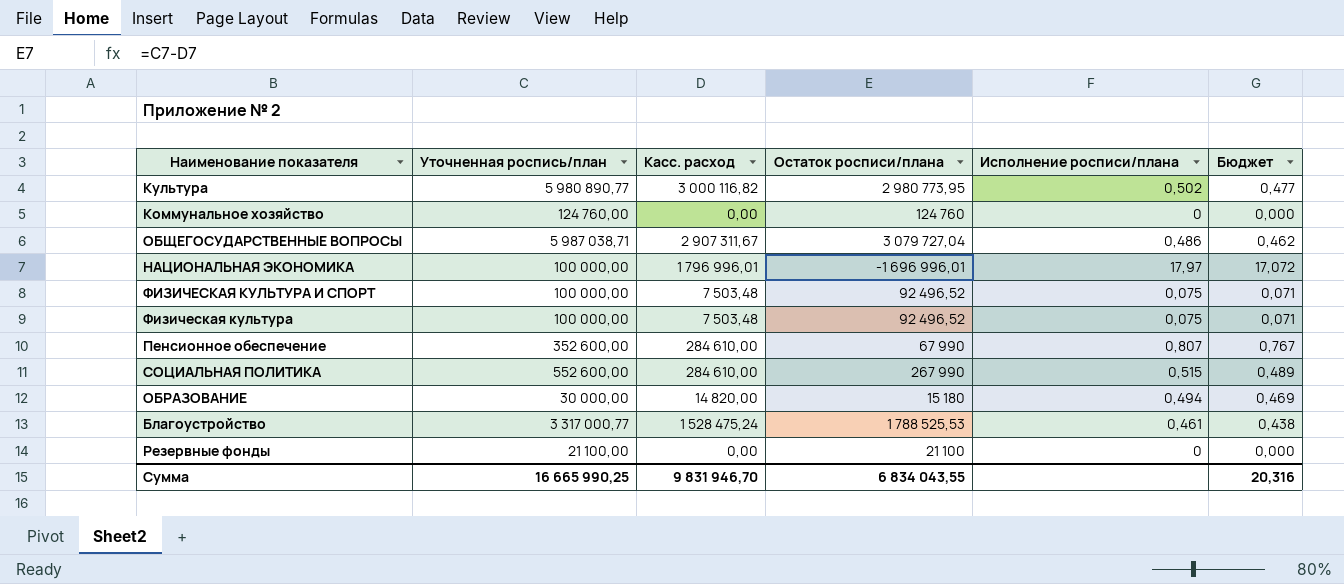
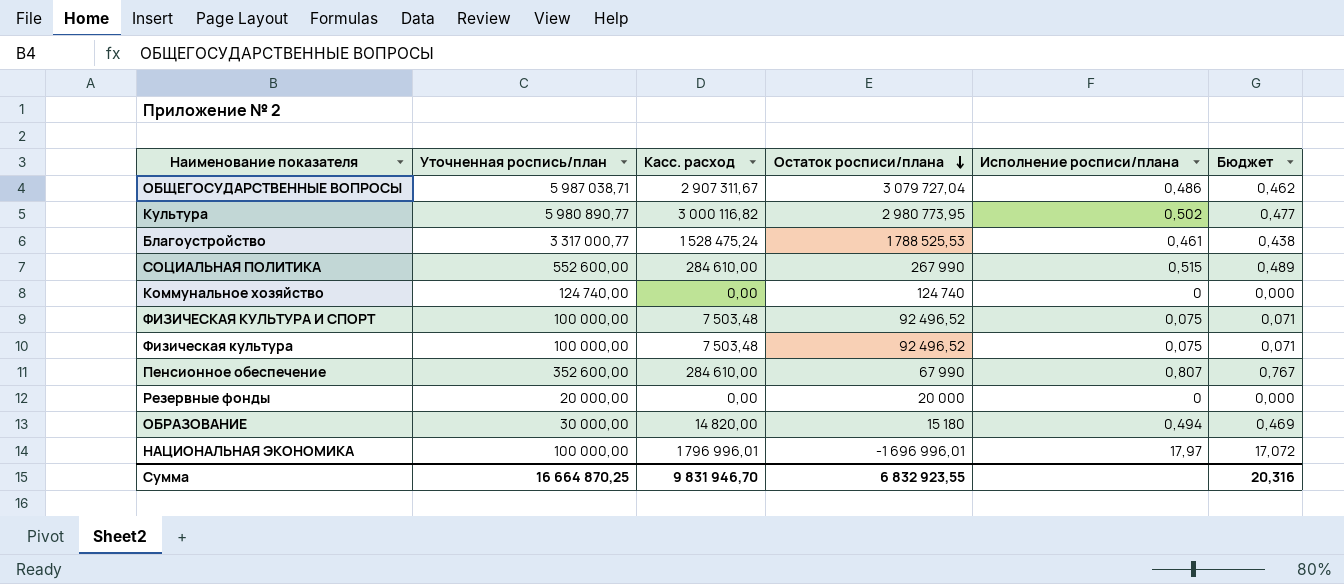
row order: none -> Остаток росписи/плана descending
Коммунальное хозяйство | Уточненная роспись/план: 124 760,00 -> 124 740,00
Коммунальное хозяйство | Остаток росписи/плана: 124 760 -> 124 740
Резервные фонды | Уточненная роспись/план: 21 100,00 -> 20 000,00
Резервные фонды | Остаток росписи/плана: 21 100 -> 20 000
Сумма | Уточненная роспись/план: 16 665 990,25 -> 16 664 870,25
Сумма | Остаток росписи/плана: 6 834 043,55 -> 6 832 923,55

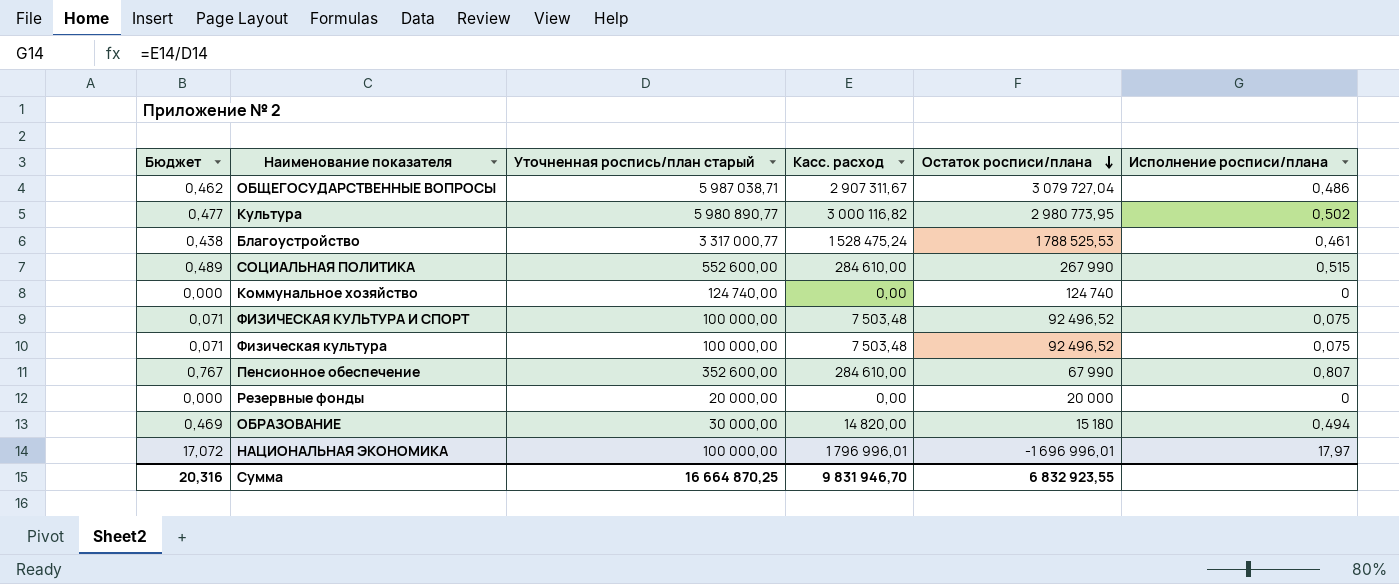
column Бюджет | position: 6 -> 1
column name: Уточненная роспись/план -> Уточненная роспись/план старый

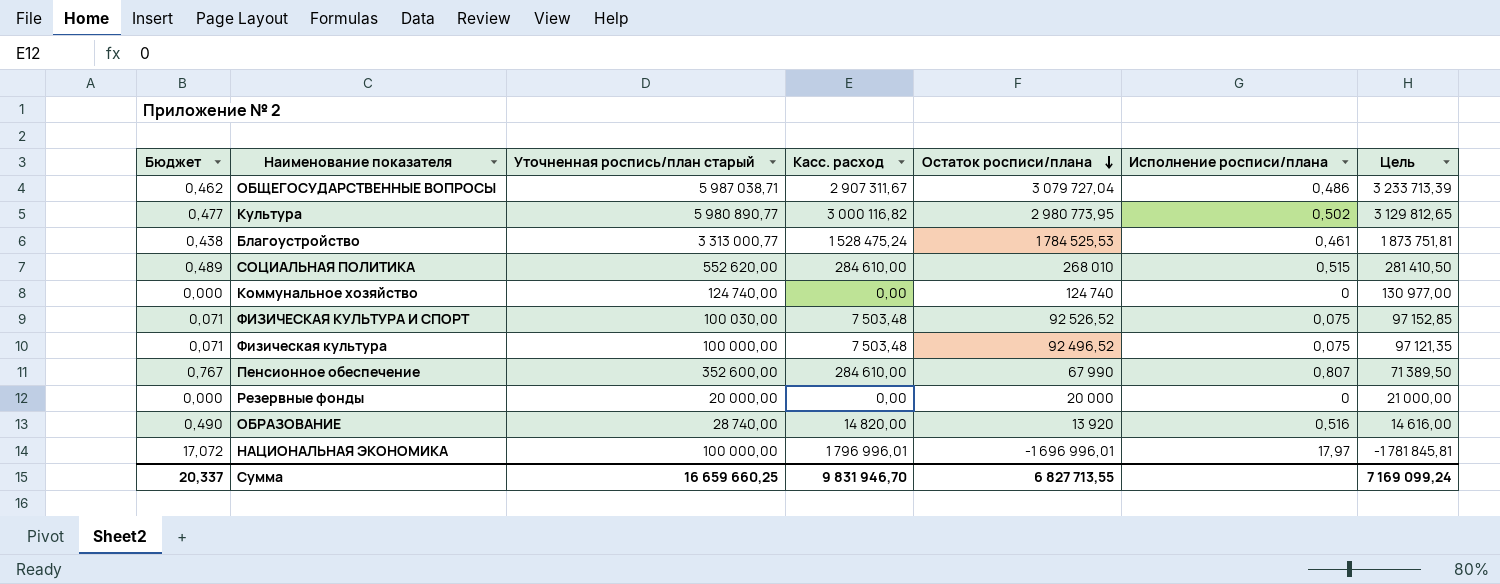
column Цель | formula: none -> [Остаток росписи/плана] * 1,05
Благоустройство | Уточненная роспись/план старый: 3 317 000,77 -> 3 313 000,77
Благоустройство | Остаток росписи/плана: 1 788 525,53 -> 1 784 525,53
СОЦИАЛЬНАЯ ПОЛИТИКА | Уточненная роспись/план старый: 552 600,00 -> 552 620,00
СОЦИАЛЬНАЯ ПОЛИТИКА | Остаток росписи/плана: 267 990 -> 268 010
ФИЗИЧЕСКАЯ КУЛЬТУРА И СПОРТ | Уточненная роспись/план старый: 100 000,00 -> 100 030,00
ФИЗИЧЕСКАЯ КУЛЬТУРА И СПОРТ | Остаток росписи/плана: 92 496,52 -> 92 526,52
ОБРАЗОВАНИЕ | Бюджет: 0,469 -> 0,490
ОБРАЗОВАНИЕ | Уточненная роспись/план старый: 30 000,00 -> 28 740,00
ОБРАЗОВАНИЕ | Остаток росписи/плана: 15 180 -> 13 920
ОБРАЗОВАНИЕ | Исполнение росписи/плана: 0,494 -> 0,516
Сумма | Бюджет: 20,316 -> 20,337
Сумма | Уточненная роспись/план старый: 16 664 870,25 -> 16 659 660,25
Сумма | Остаток росписи/плана: 6 832 923,55 -> 6 827 713,55

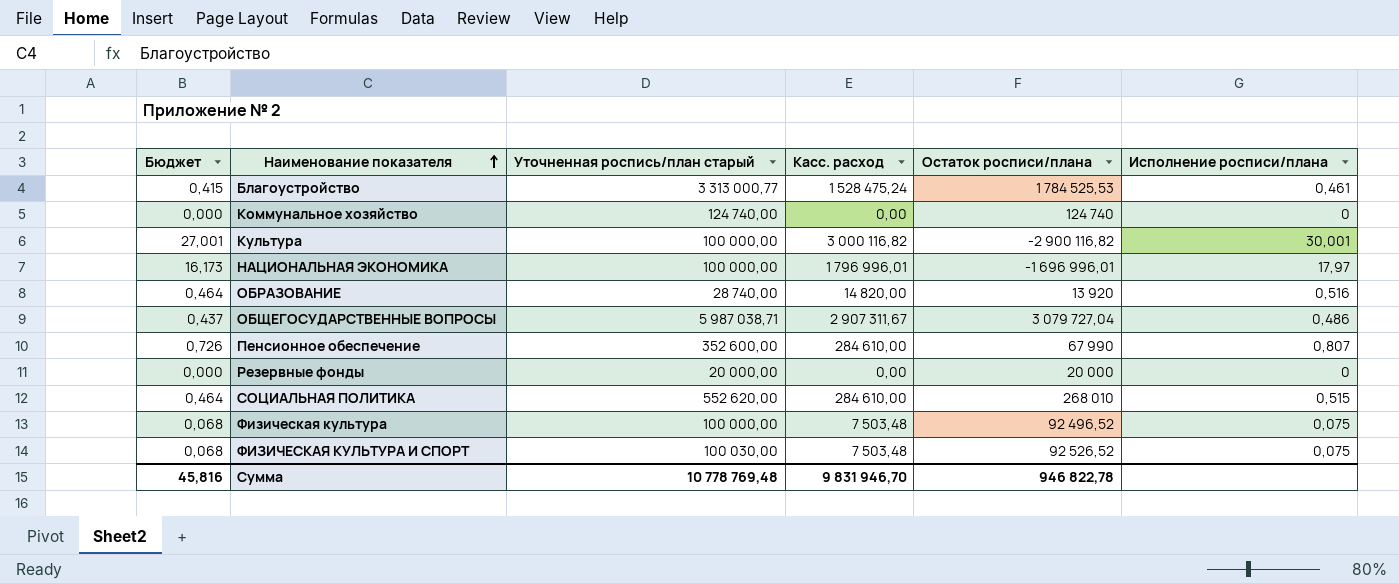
row order: Остаток росписи/плана descending -> Наименование показателя ascending
column Цель | formula: [Остаток росписи/плана] * 1,05 -> none
column Бюджет | formula: [Исполнение росписи/плана] * 0,95 -> [Исполнение росписи/плана] * 0,9
Культура | Уточненная роспись/план старый: 5 980 890,77 -> 100 000,00
Культура | Остаток росписи/плана: 2 980 773,95 -> -2 900 116,82
Культура | Исполнение росписи/плана: 0,502 -> 30,001
Сумма | Бюджет: 20,337 -> 45,816
Сумма | Уточненная роспись/план старый: 16 659 660,25 -> 10 778 769,48
Сумма | Остаток росписи/плана: 6 827 713,55 -> 946 822,78

